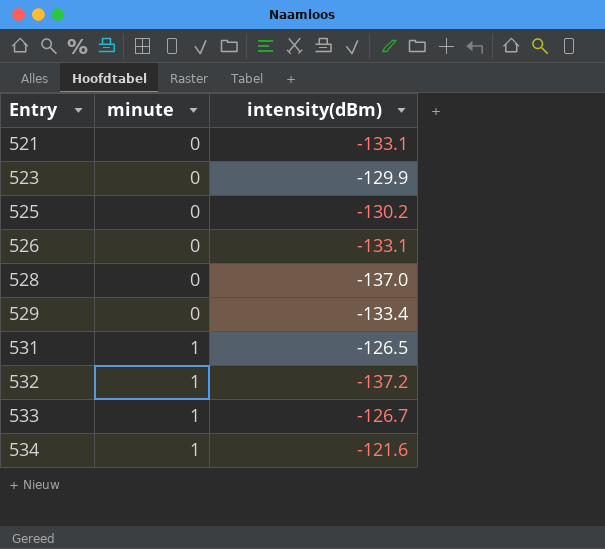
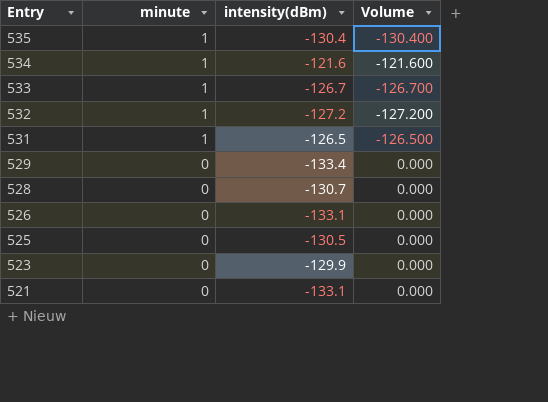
row order: Entry ascending -> Entry descending
column Volume | formula: none -> [minute] * [intensity(dBm)]
row 535: none -> 1 | -130.4 | -130.400
532 | intensity(dBm): -137.2 -> -127.2
528 | intensity(dBm): -137.0 -> -130.7
525 | intensity(dBm): -130.2 -> -130.5

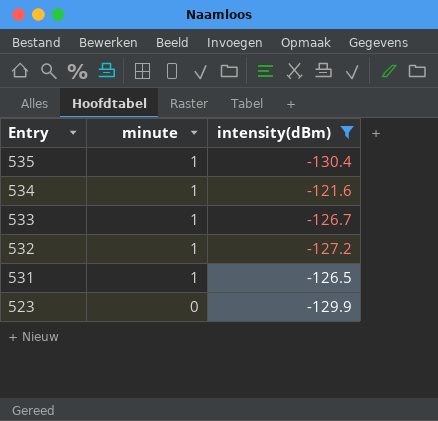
filter: none -> intensity(dBm) >= -130.4
column Volume | formula: [minute] * [intensity(dBm)] -> none

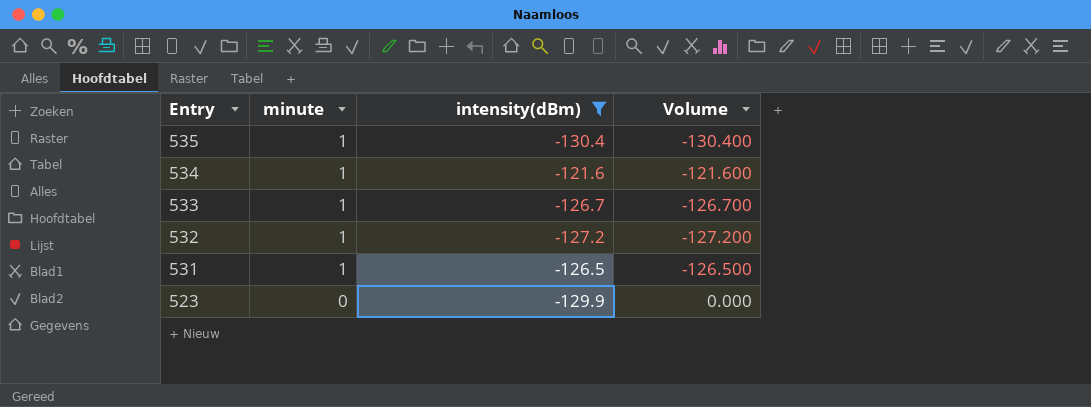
column Volume | formula: none -> [minute] * [intensity(dBm)]

